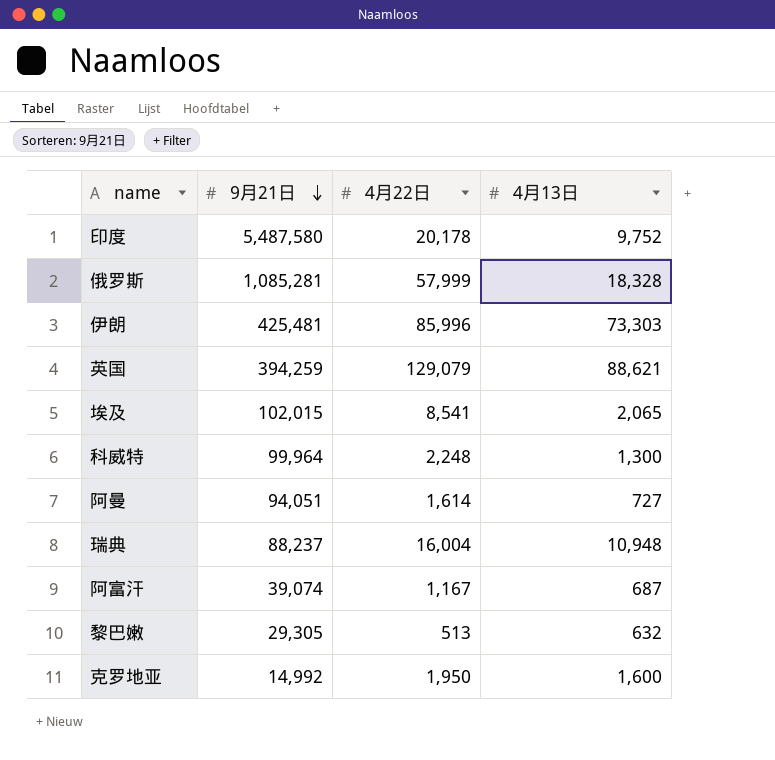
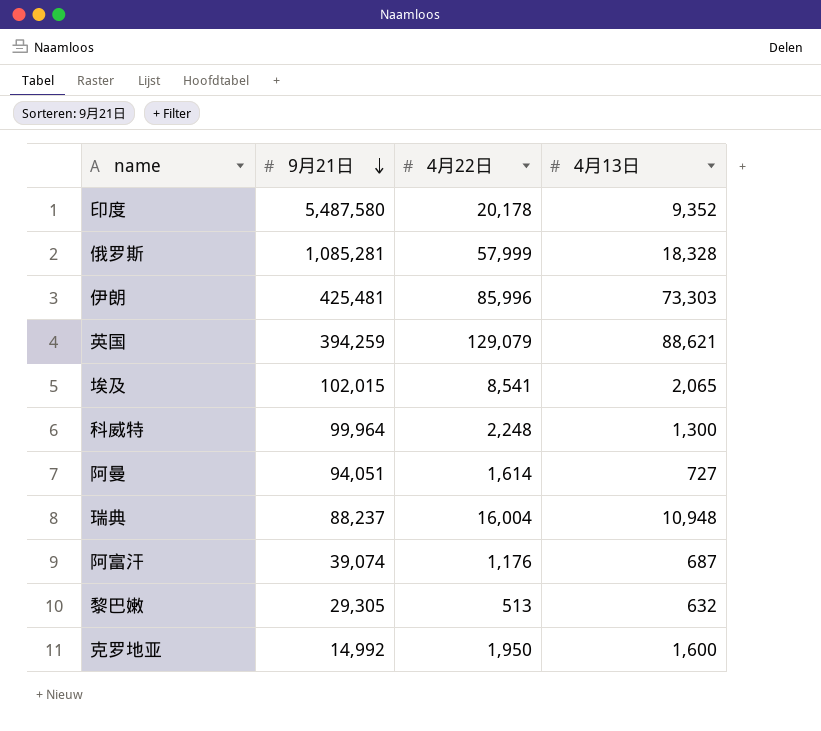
印度 | 4月13日: 9,752 -> 9,352
阿富汗 | 4月22日: 1,167 -> 1,176

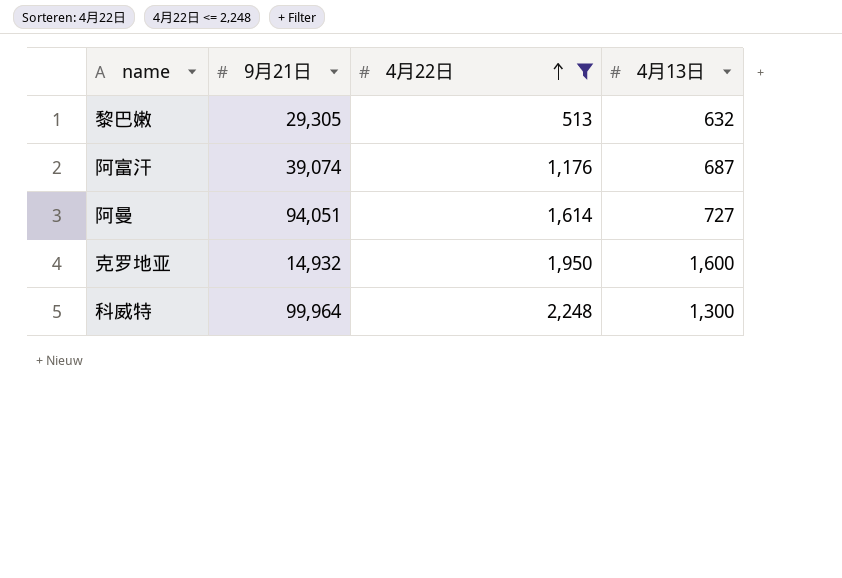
filter: none -> 4月22日 <= 2,248
row order: 9月21日 descending -> 4月22日 ascending
克罗地亚 | 9月21日: 14,992 -> 14,932

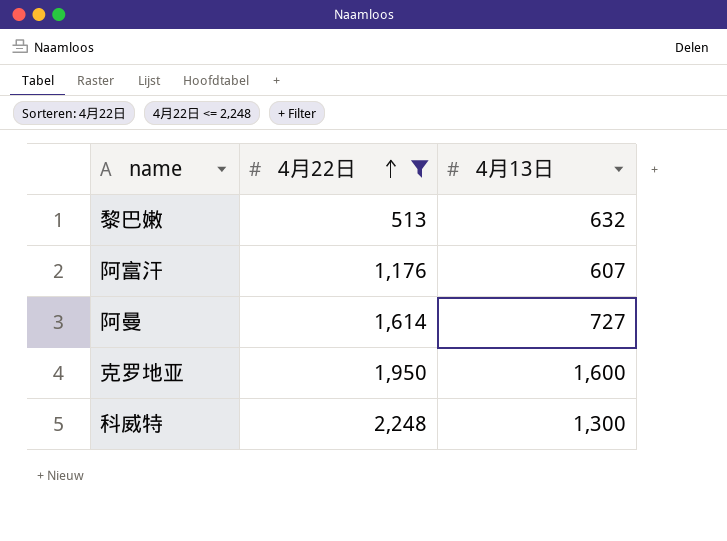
column 9月21日 | position: 2 -> none
阿富汗 | 4月13日: 687 -> 607

